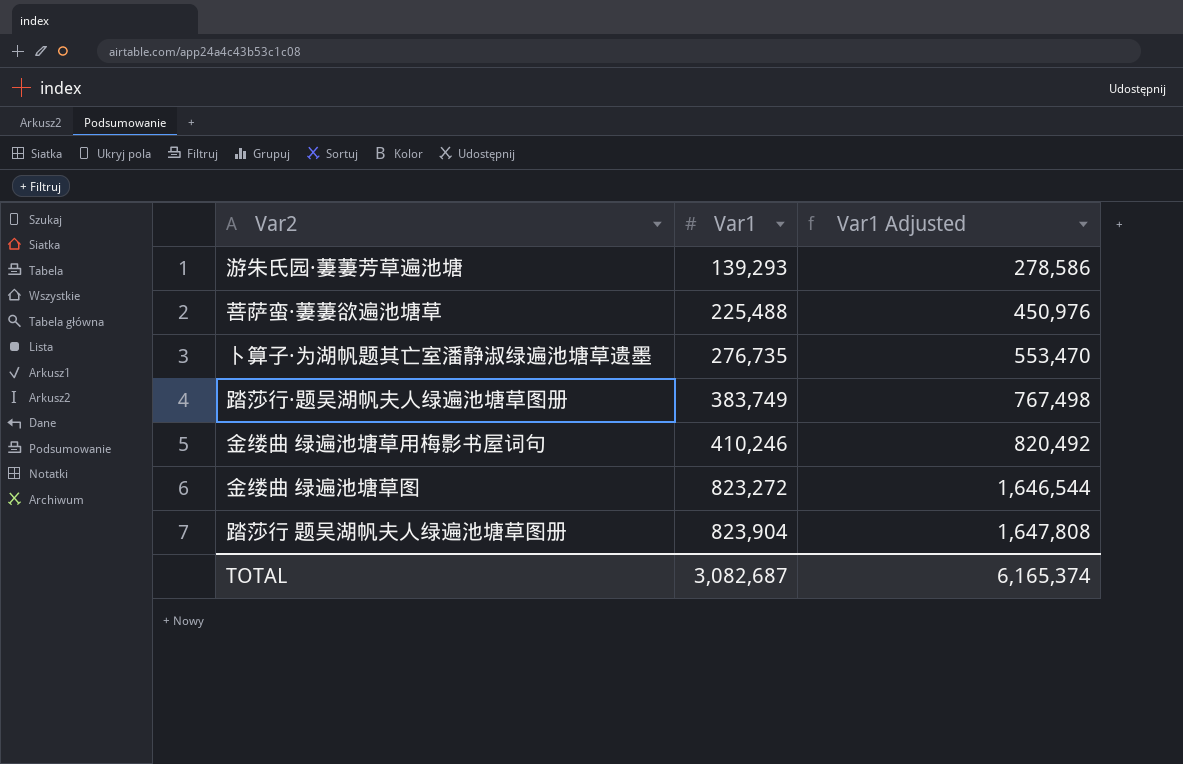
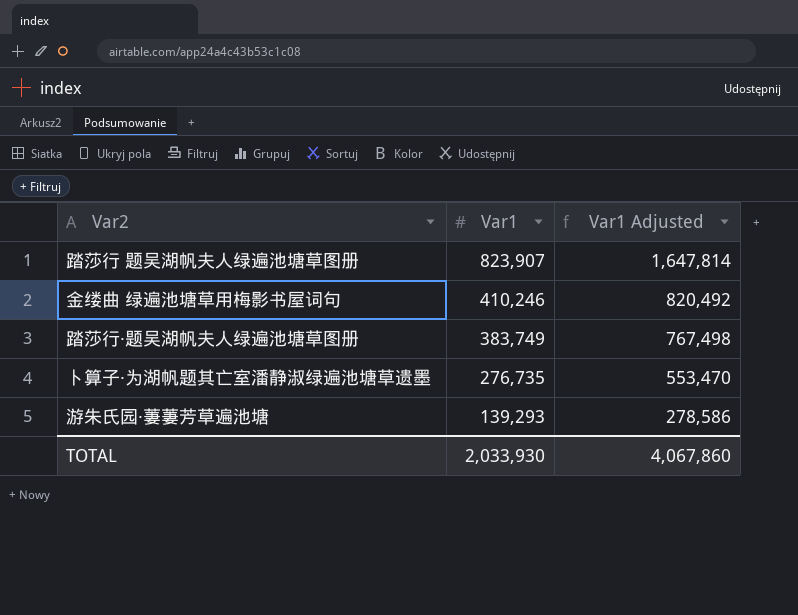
row order: Var1 ascending -> Var1 descending
row 菩萨蛮·萋萋欲遍池塘草: 225,488 | 450,976 -> none
row 金缕曲 绿遍池塘草图: 823,272 | 1,646,544 -> none
踏莎行 题吴湖帆夫人绿遍池塘草图册 | Var1: 823,904 -> 823,907
踏莎行 题吴湖帆夫人绿遍池塘草图册 | Var1 Adjusted: 1,647,808 -> 1,647,814
TOTAL | Var1: 3,082,687 -> 2,033,930
TOTAL | Var1 Adjusted: 6,165,374 -> 4,067,860

